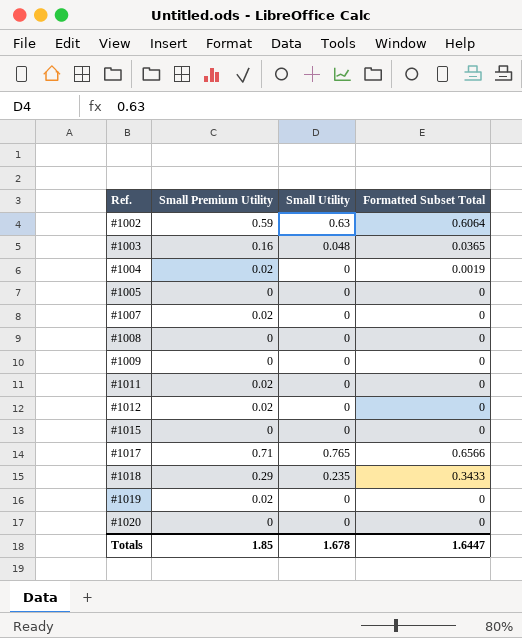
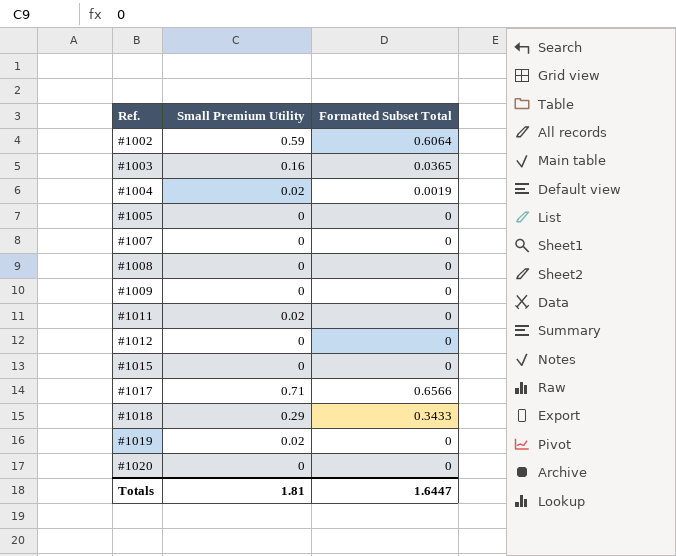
column Small Utility | position: 3 -> none
#1007 | Small Premium Utility: 0.02 -> 0
#1012 | Small Premium Utility: 0.02 -> 0
Totals | Small Premium Utility: 1.85 -> 1.81

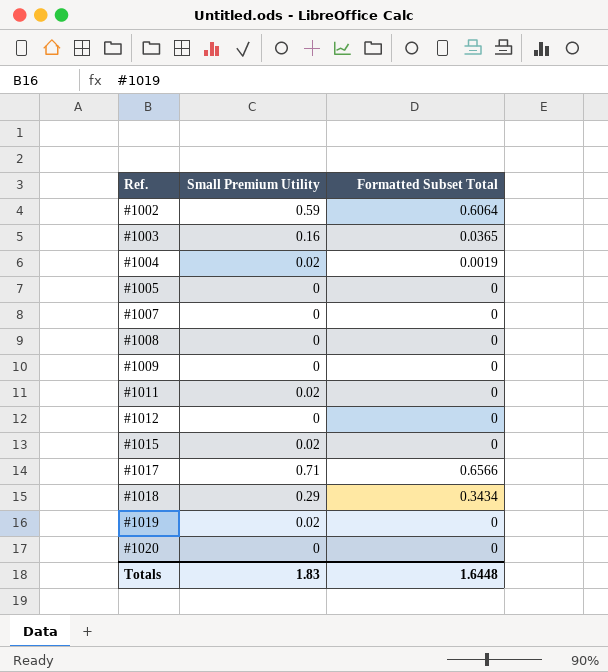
#1015 | Small Premium Utility: 0 -> 0.02
#1018 | Formatted Subset Total: 0.3433 -> 0.3434
Totals | Small Premium Utility: 1.81 -> 1.83
Totals | Formatted Subset Total: 1.6447 -> 1.6448

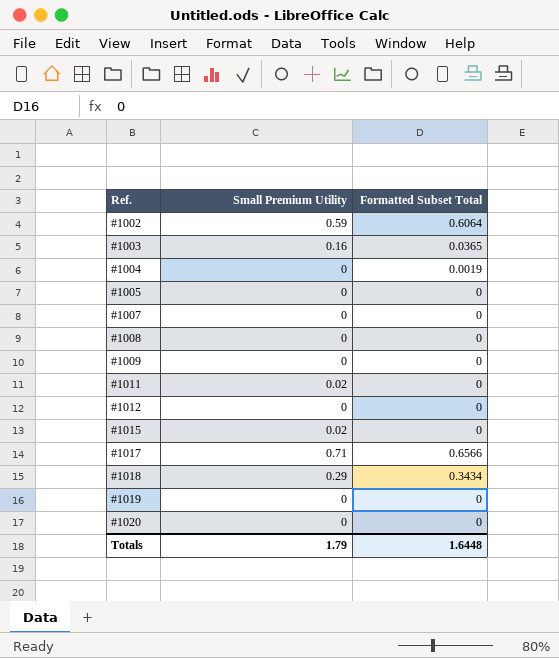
#1004 | Small Premium Utility: 0.02 -> 0
#1019 | Small Premium Utility: 0.02 -> 0
Totals | Small Premium Utility: 1.83 -> 1.79

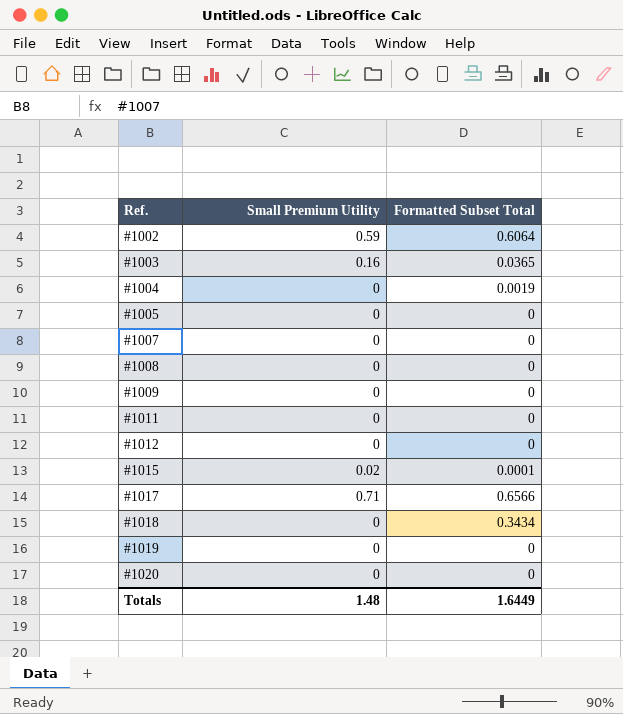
#1011 | Small Premium Utility: 0.02 -> 0
#1015 | Formatted Subset Total: 0 -> 0.0001
#1018 | Small Premium Utility: 0.29 -> 0
Totals | Small Premium Utility: 1.79 -> 1.48
Totals | Formatted Subset Total: 1.6448 -> 1.6449

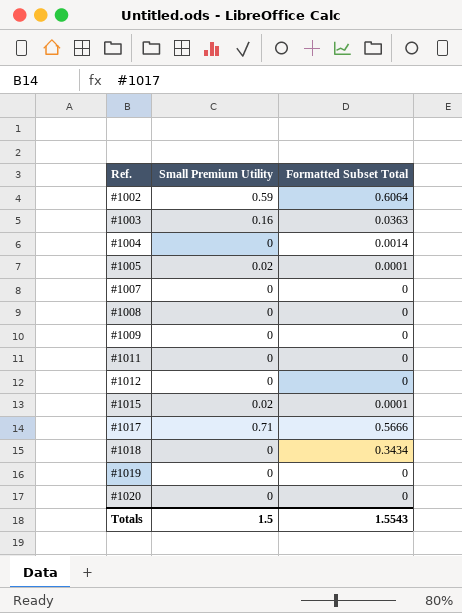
#1003 | Formatted Subset Total: 0.0365 -> 0.0363
#1004 | Formatted Subset Total: 0.0019 -> 0.0014
#1005 | Small Premium Utility: 0 -> 0.02
#1005 | Formatted Subset Total: 0 -> 0.0001
#1017 | Formatted Subset Total: 0.6566 -> 0.5666
Totals | Small Premium Utility: 1.48 -> 1.5
Totals | Formatted Subset Total: 1.6449 -> 1.5543

